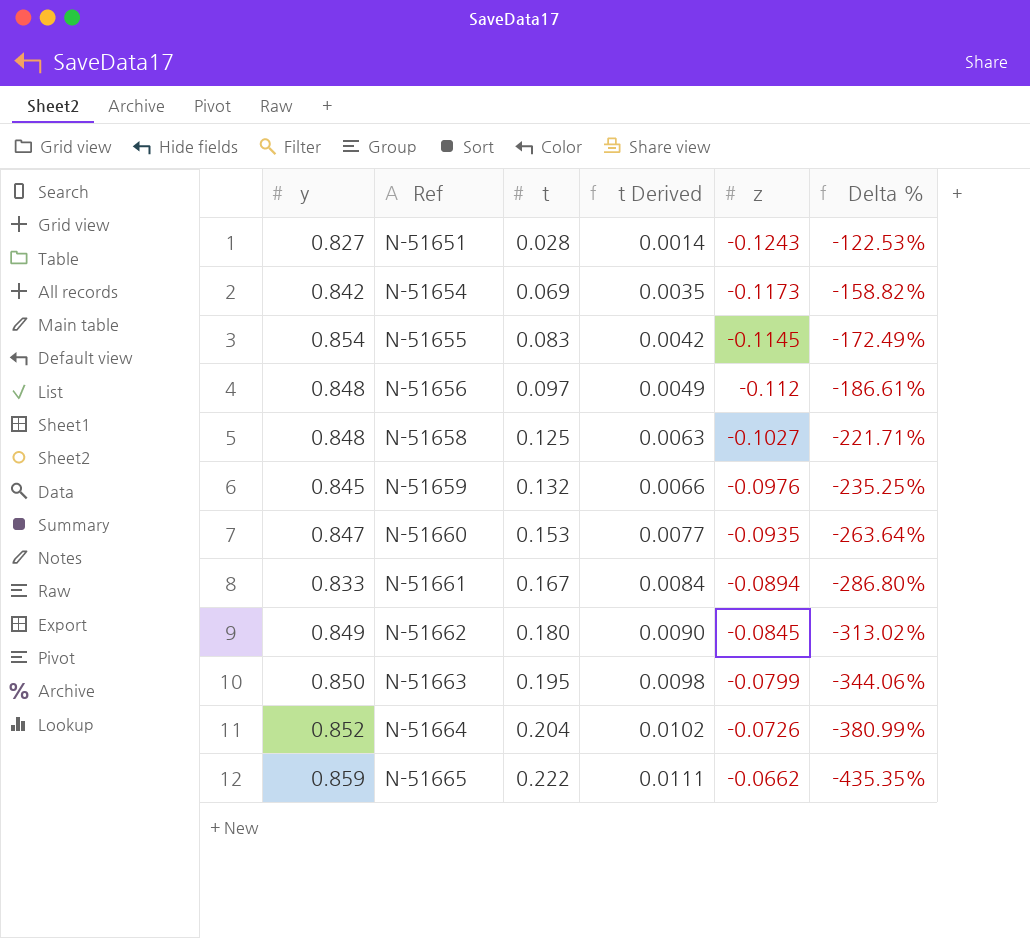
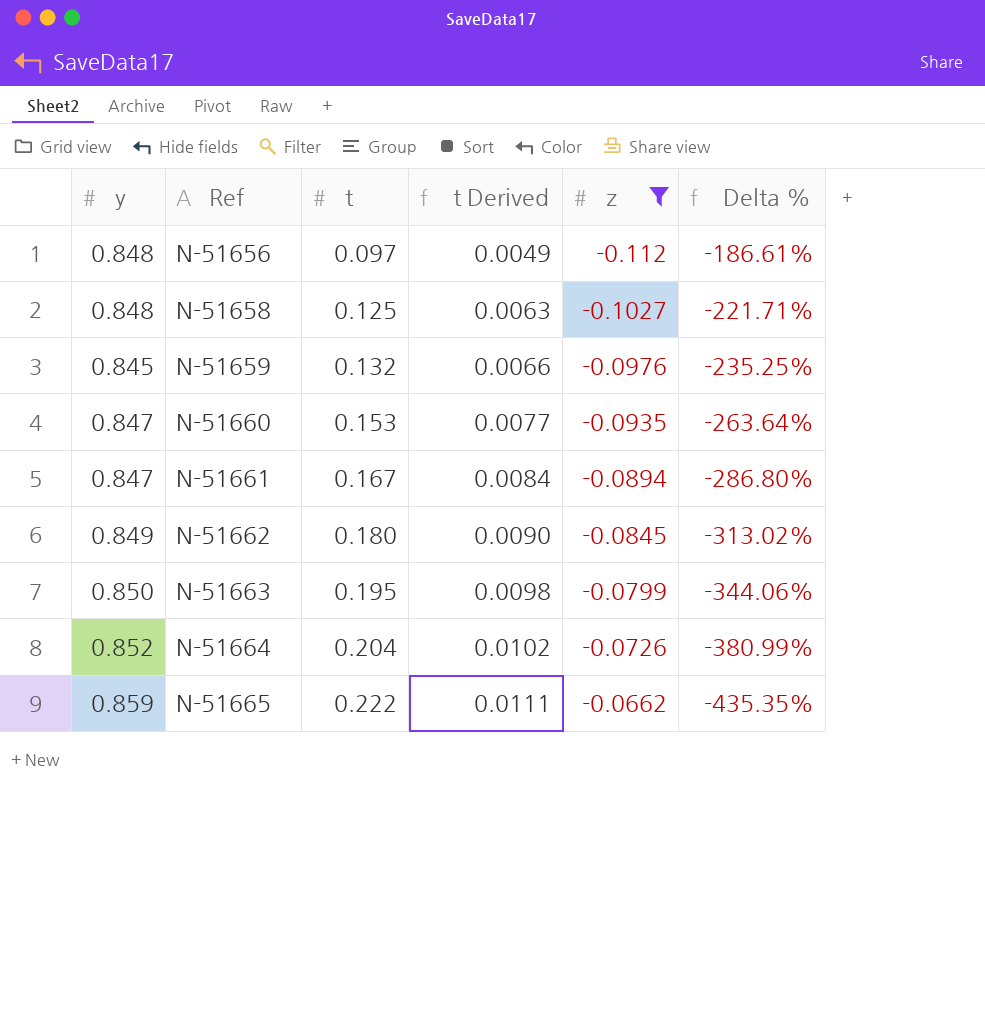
filter: none -> z >= -0.112
N-51661 | y: 0.833 -> 0.847

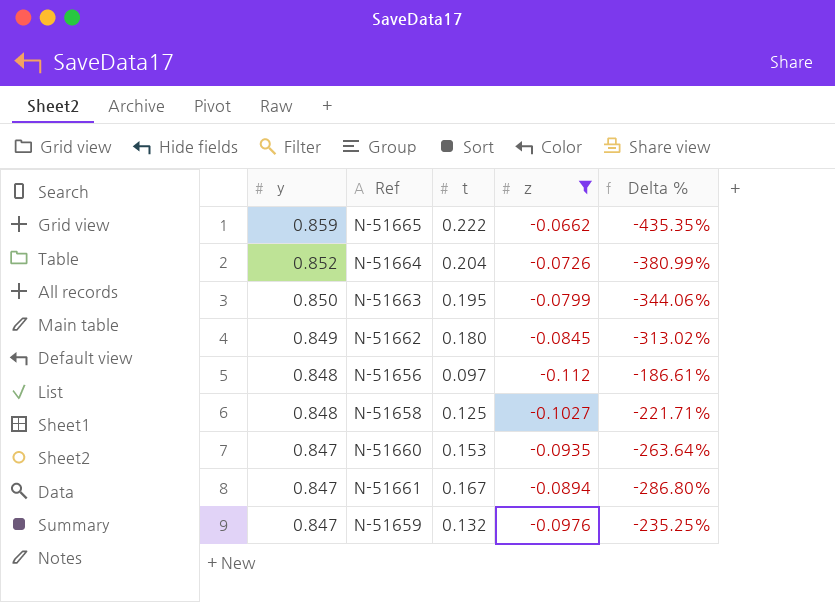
row order: Ref ascending -> y descending
column t Derived | formula: [t] * 0.05 -> none
N-51659 | y: 0.845 -> 0.847

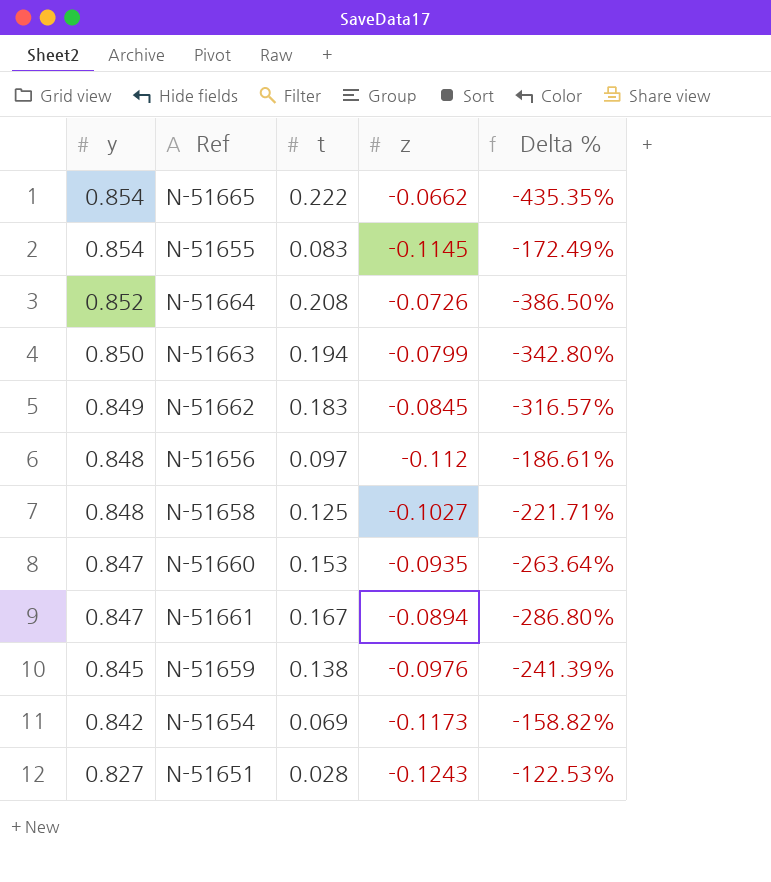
filter: z >= -0.112 -> none
N-51665 | y: 0.859 -> 0.854
N-51664 | t: 0.204 -> 0.208
N-51664 | Delta %: -380.99% -> -386.50%
N-51663 | t: 0.195 -> 0.194
N-51663 | Delta %: -344.06% -> -342.80%
N-51662 | t: 0.180 -> 0.183
N-51662 | Delta %: -313.02% -> -316.57%
N-51659 | y: 0.847 -> 0.845
N-51659 | t: 0.132 -> 0.138
N-51659 | Delta %: -235.25% -> -241.39%

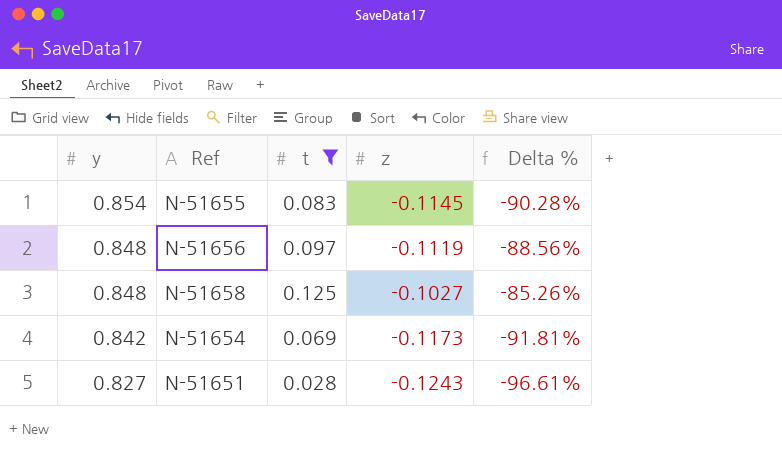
filter: none -> t <= 0.125
column Delta % | formula: ([t] - [z]) / [z] -> ([t] - [y]) / [y]
N-51656 | z: -0.112 -> -0.1119

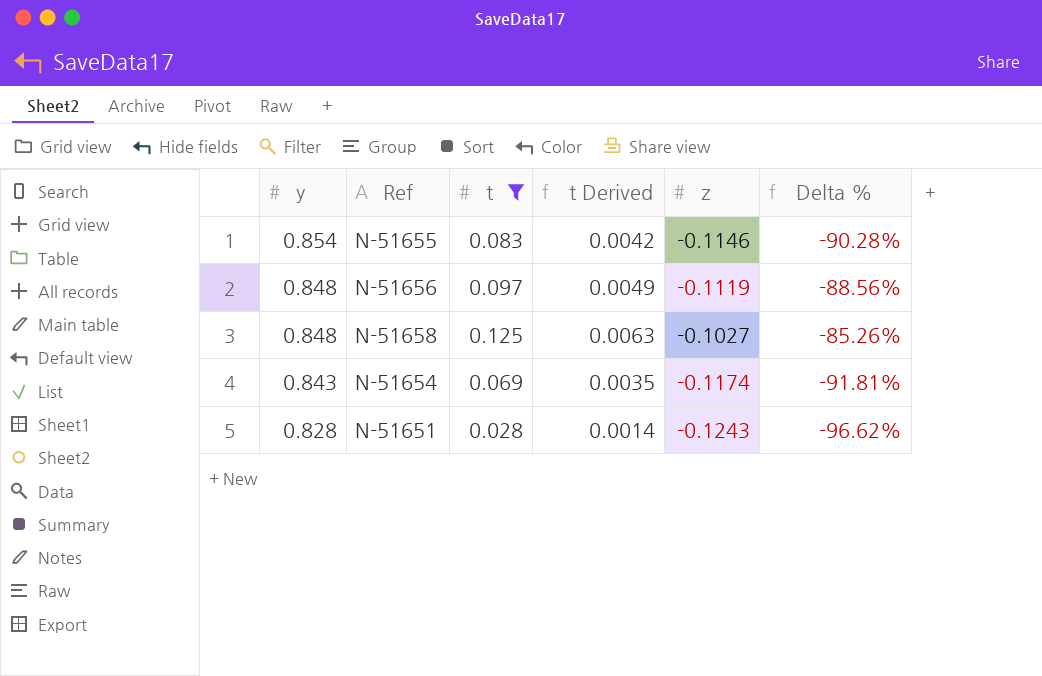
column t Derived | formula: none -> [t] * 0.05
N-51655 | z: -0.1145 -> -0.1146
N-51654 | y: 0.842 -> 0.843
N-51654 | z: -0.1173 -> -0.1174
N-51651 | y: 0.827 -> 0.828
N-51651 | Delta %: -96.61% -> -96.62%

